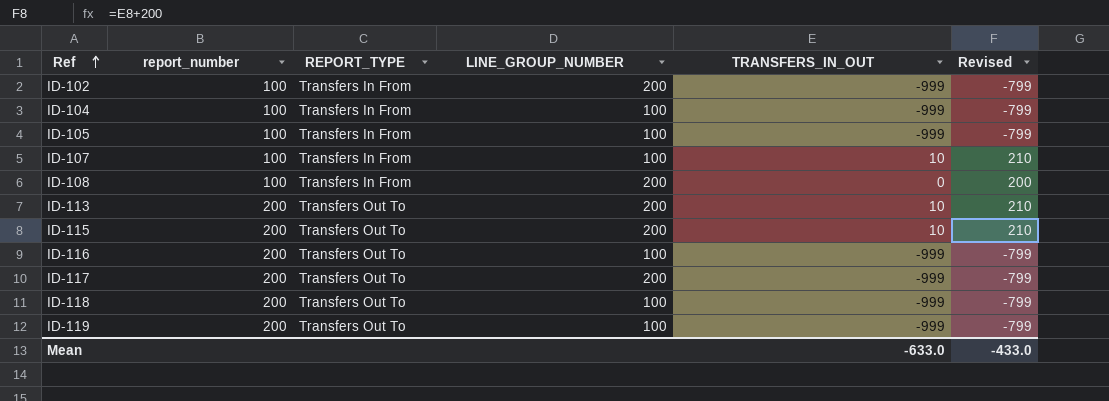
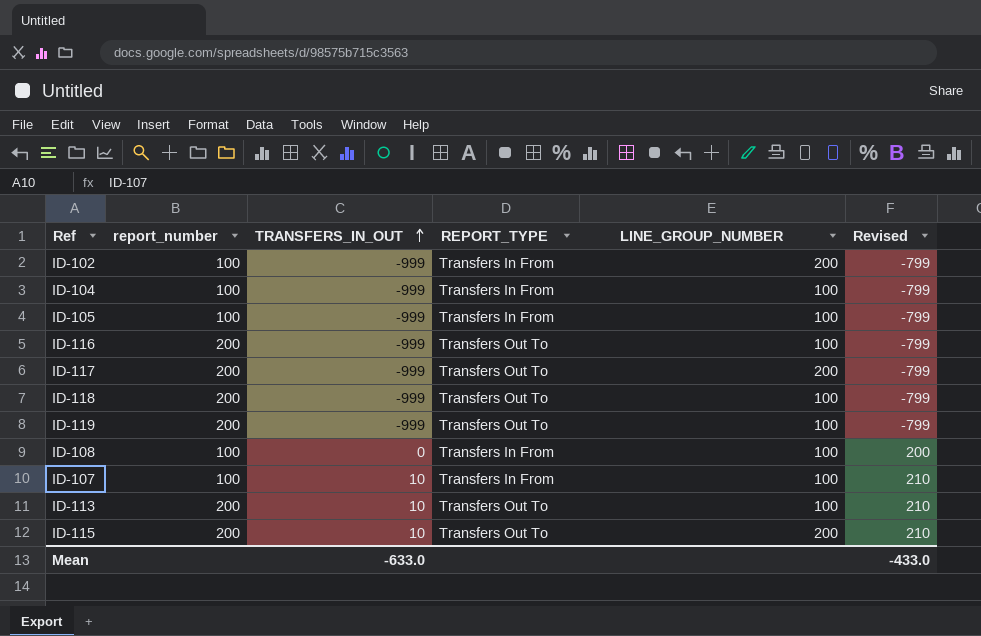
row order: Ref ascending -> TRANSFERS_IN_OUT ascending
column TRANSFERS_IN_OUT | position: 5 -> 3
ID-108 | LINE_GROUP_NUMBER: 200 -> 100
ID-113 | LINE_GROUP_NUMBER: 200 -> 100

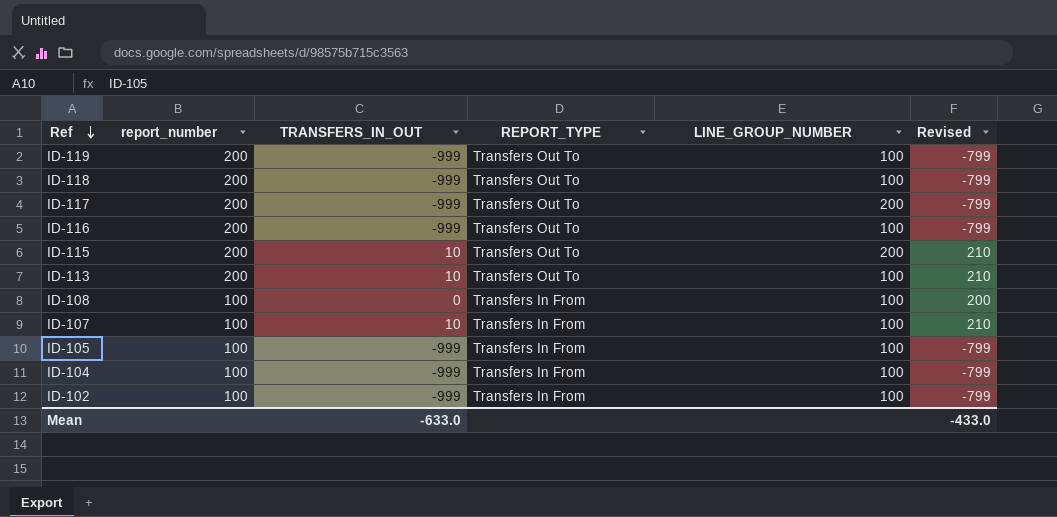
row order: TRANSFERS_IN_OUT ascending -> Ref descending
ID-102 | LINE_GROUP_NUMBER: 200 -> 100

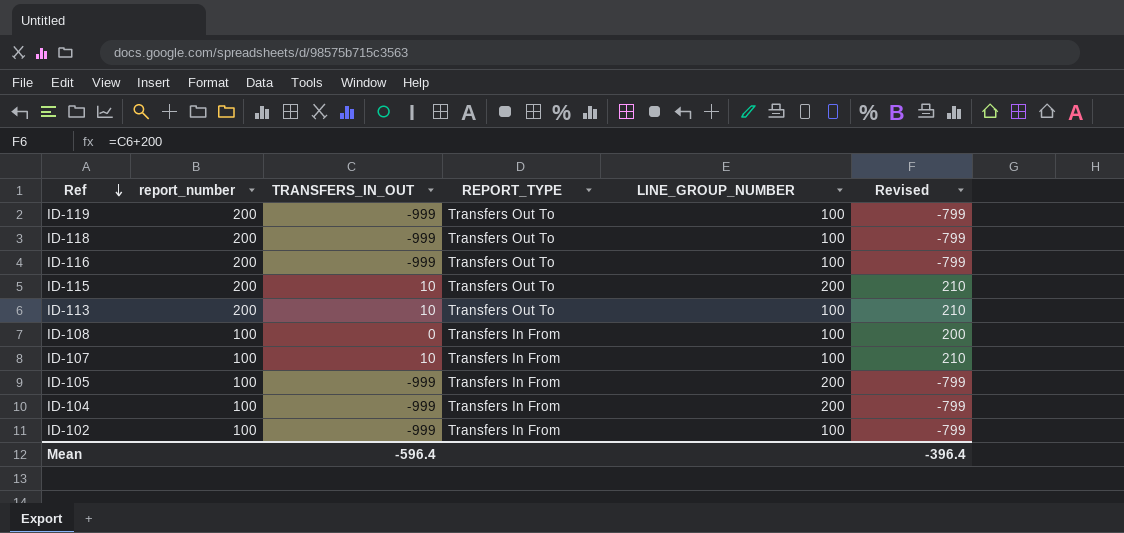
row ID-117: 200 | -999 | Transfers Out To | 200 | -799 -> none
ID-105 | LINE_GROUP_NUMBER: 100 -> 200
ID-104 | LINE_GROUP_NUMBER: 100 -> 200
Mean | TRANSFERS_IN_OUT: -633.0 -> -596.4
Mean | Revised: -433.0 -> -396.4

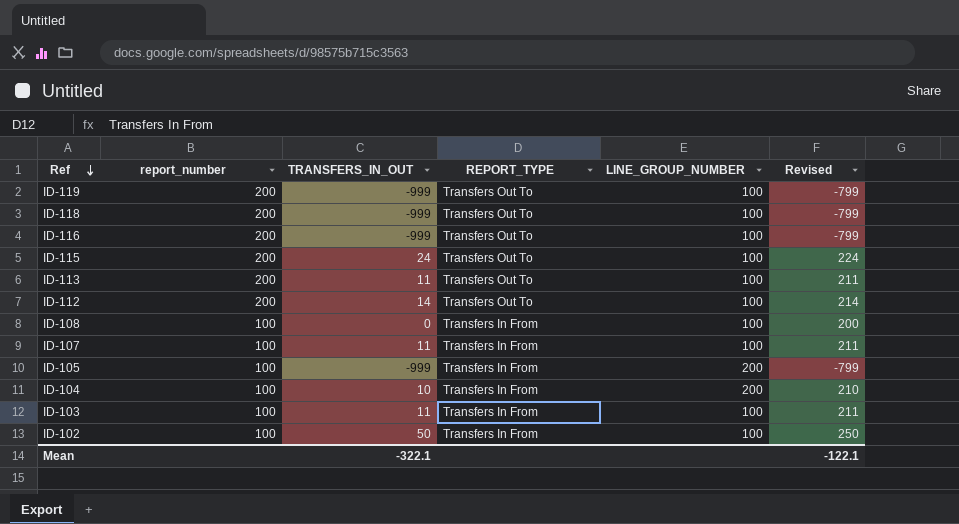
ID-115 | TRANSFERS_IN_OUT: 10 -> 24
ID-115 | LINE_GROUP_NUMBER: 200 -> 100
ID-115 | Revised: 210 -> 224
ID-113 | TRANSFERS_IN_OUT: 10 -> 11
ID-113 | Revised: 210 -> 211
row ID-112: none -> 200 | 14 | Transfers Out To | 100 | 214
ID-107 | TRANSFERS_IN_OUT: 10 -> 11
ID-107 | Revised: 210 -> 211
ID-104 | TRANSFERS_IN_OUT: -999 -> 10
ID-104 | Revised: -799 -> 210
row ID-103: none -> 100 | 11 | Transfers In From | 100 | 211
ID-102 | TRANSFERS_IN_OUT: -999 -> 50
ID-102 | Revised: -799 -> 250
Mean | TRANSFERS_IN_OUT: -596.4 -> -322.1
Mean | Revised: -396.4 -> -122.1

